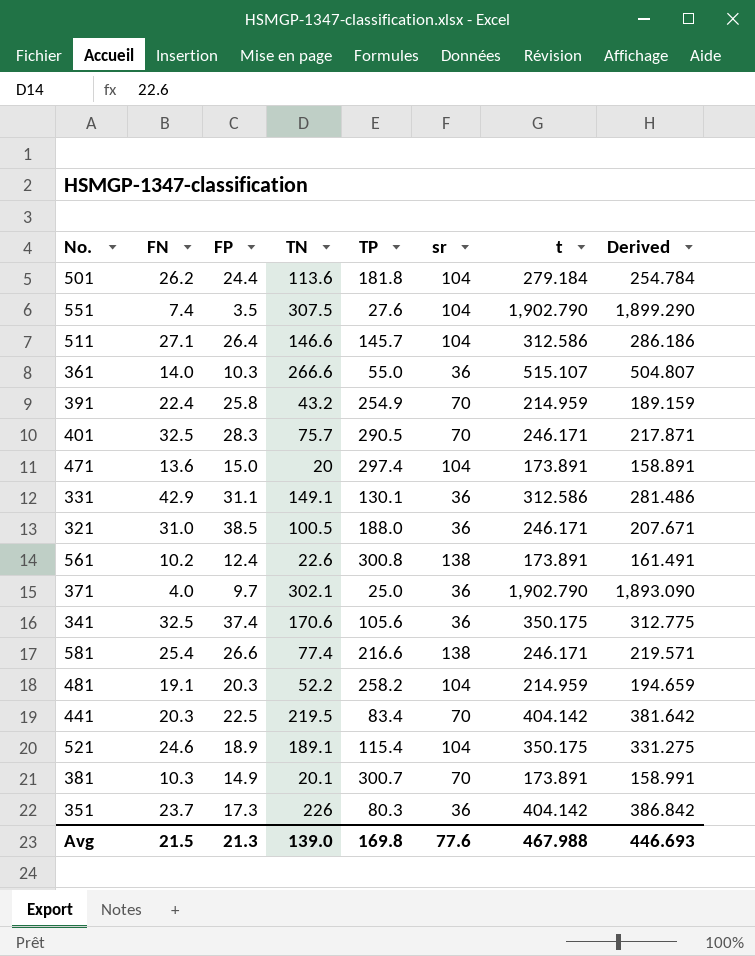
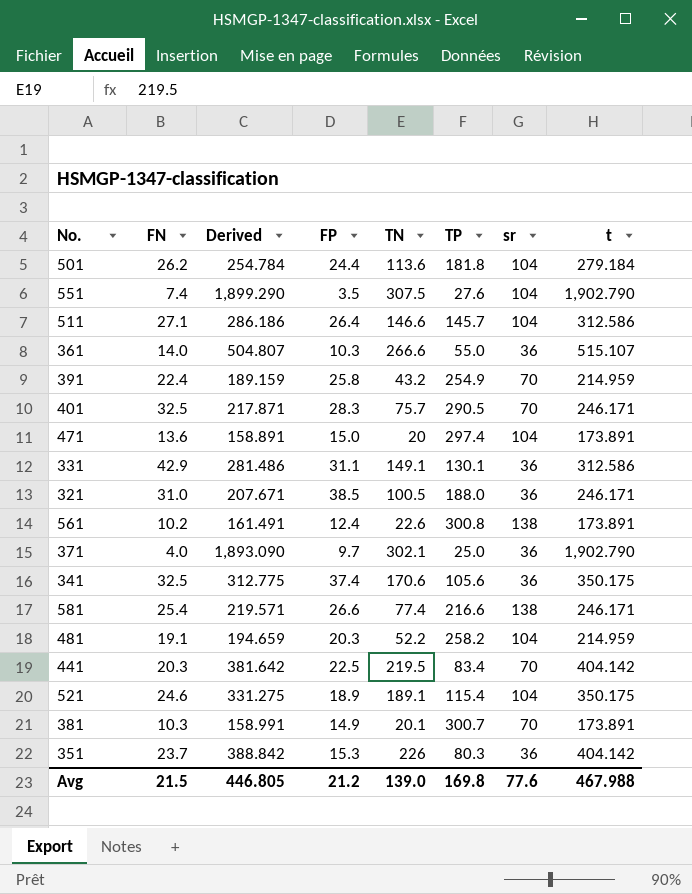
column Derived | position: 8 -> 3
351 | Derived: 386.842 -> 388.842
351 | FP: 17.3 -> 15.3
Avg | Derived: 446.693 -> 446.805
Avg | FP: 21.3 -> 21.2

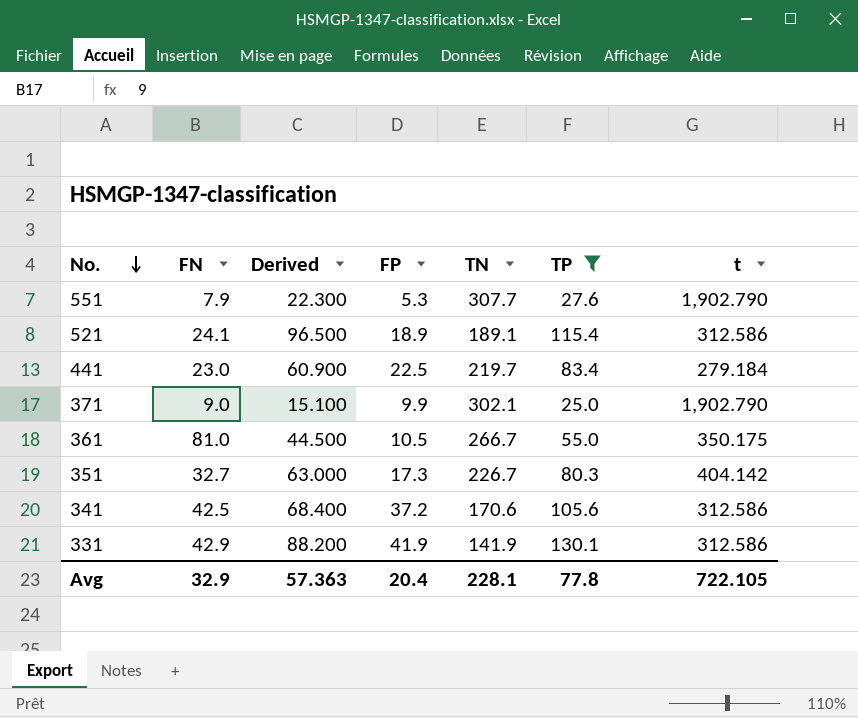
filter: none -> TP <= 130.1
row order: none -> No. descending
column sr | position: 7 -> none
column Derived | formula: [t] - [FP] -> [TP] - [FP]
551 | FN: 7.4 -> 7.9
551 | FP: 3.5 -> 5.3
551 | TN: 307.5 -> 307.7
521 | FN: 24.6 -> 24.1
521 | t: 350.175 -> 312.586
441 | FN: 20.3 -> 23.0
441 | TN: 219.5 -> 219.7
441 | t: 404.142 -> 279.184
371 | FN: 4.0 -> 9.0
371 | FP: 9.7 -> 9.9
361 | FN: 14.0 -> 81.0
361 | FP: 10.3 -> 10.5
361 | TN: 266.6 -> 266.7
361 | t: 515.107 -> 350.175
351 | FN: 23.7 -> 32.7
351 | FP: 15.3 -> 17.3
351 | TN: 226 -> 226.7
341 | FN: 32.5 -> 42.5
341 | FP: 37.4 -> 37.2
341 | t: 350.175 -> 312.586
331 | FP: 31.1 -> 41.9
331 | TN: 149.1 -> 141.9
Avg | FN: 21.5 -> 32.9
Avg | Derived: 446.805 -> 57.363
Avg | FP: 21.2 -> 20.4
Avg | TN: 139.0 -> 228.1
Avg | TP: 169.8 -> 77.8
Avg | t: 467.988 -> 722.105

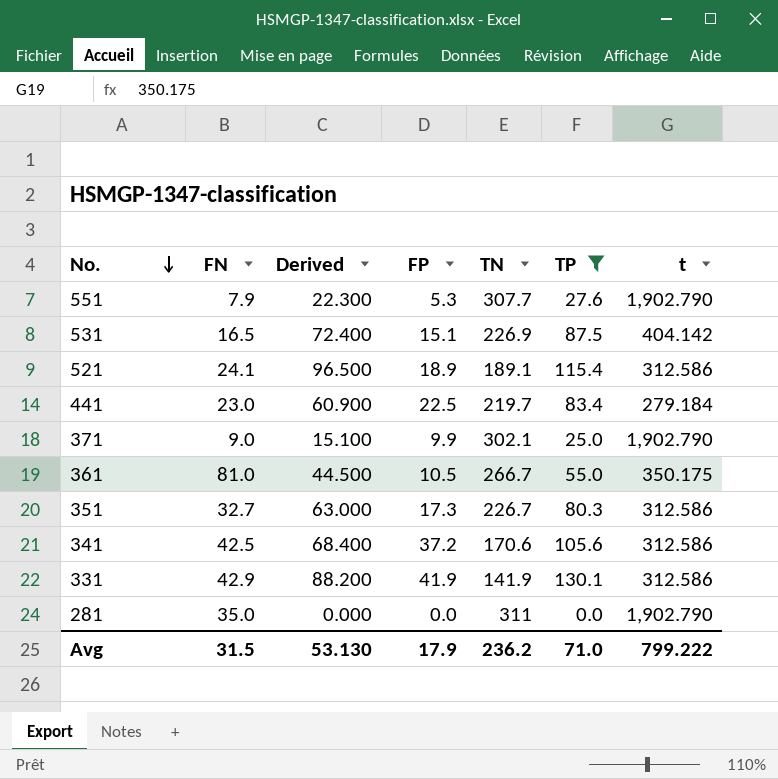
row 531: none -> 16.5 | 72.400 | 15.1 | 226.9 | 87.5 | 404.142
351 | t: 404.142 -> 312.586
row 281: none -> 35.0 | 0.000 | 0.0 | 311 | 0.0 | 1,902.790
Avg | FN: 32.9 -> 31.5
Avg | Derived: 57.363 -> 53.130
Avg | FP: 20.4 -> 17.9
Avg | TN: 228.1 -> 236.2
Avg | TP: 77.8 -> 71.0
Avg | t: 722.105 -> 799.222

